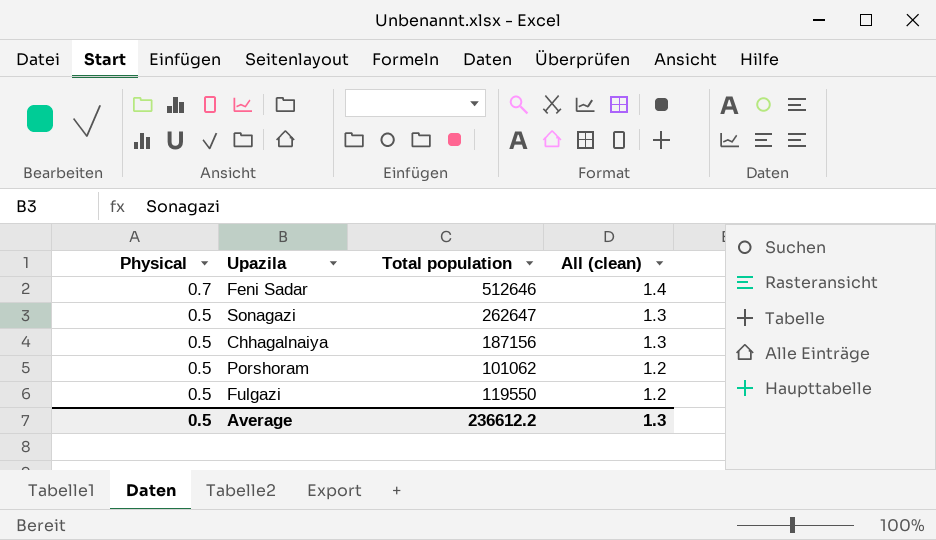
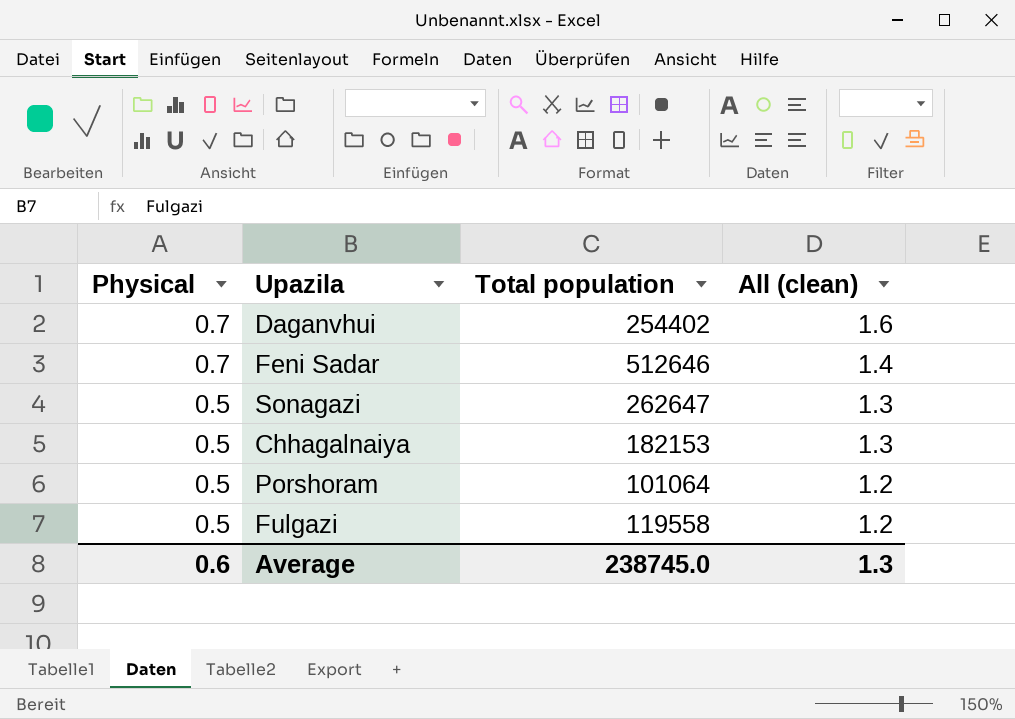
row Daganvhui: none -> 0.7 | 254402 | 1.6
Chhagalnaiya | Total population: 187156 -> 182153
Porshoram | Total population: 101062 -> 101064
Fulgazi | Total population: 119550 -> 119558
Average | Physical: 0.5 -> 0.6
Average | Total population: 236612.2 -> 238745.0

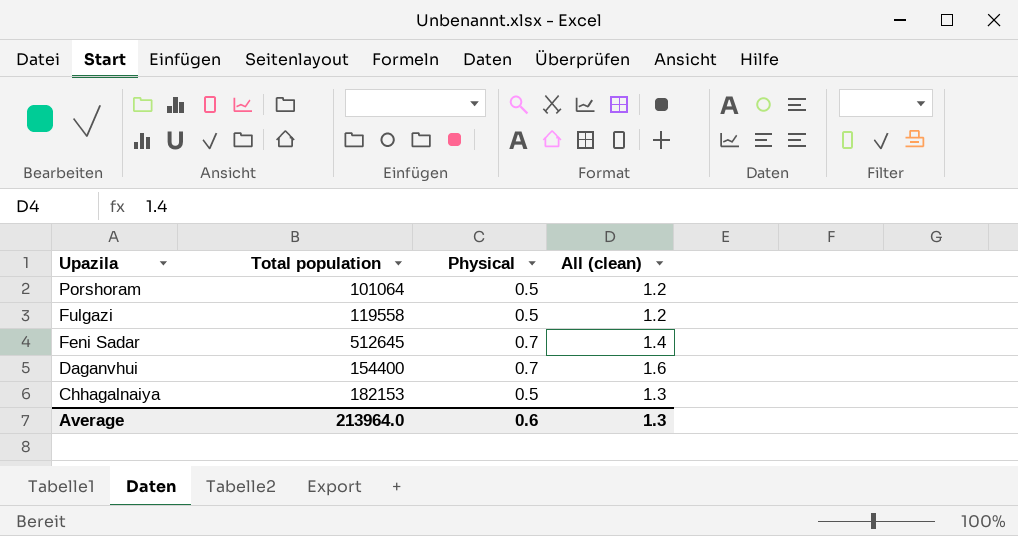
row order: Physical descending -> Upazila descending
column Physical | position: 1 -> 3
row Sonagazi: 0.5 | 262647 | 1.3 -> none
Feni Sadar | Total population: 512646 -> 512645
Daganvhui | Total population: 254402 -> 154400
Average | Total population: 238745.0 -> 213964.0

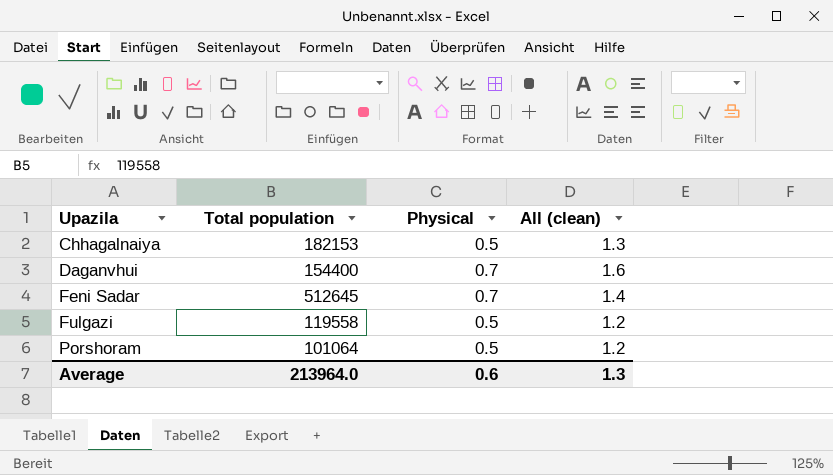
row order: Upazila descending -> Upazila ascending

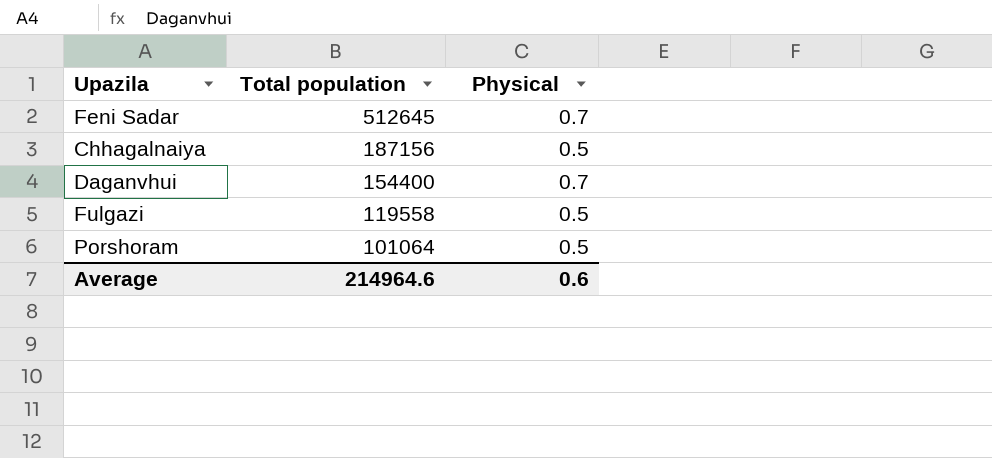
row order: Upazila ascending -> Total population descending
column All (clean) | position: 4 -> none
Chhagalnaiya | Total population: 182153 -> 187156
Average | Total population: 213964.0 -> 214964.6

